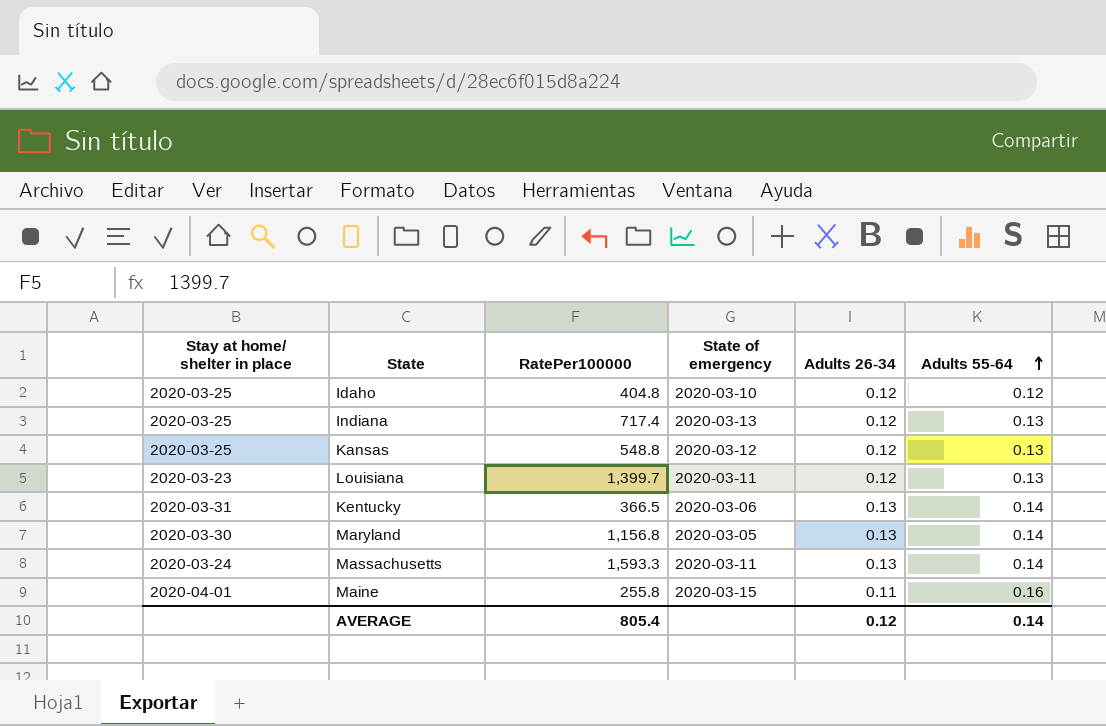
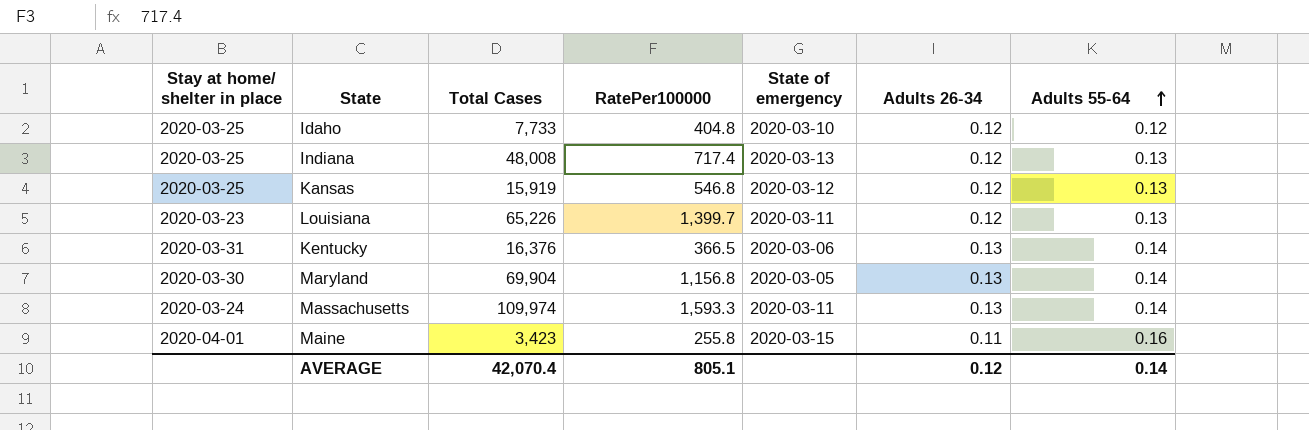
column Total Cases | position: none -> 3
Kansas | RatePer100000: 548.8 -> 546.8
AVERAGE | RatePer100000: 805.4 -> 805.1

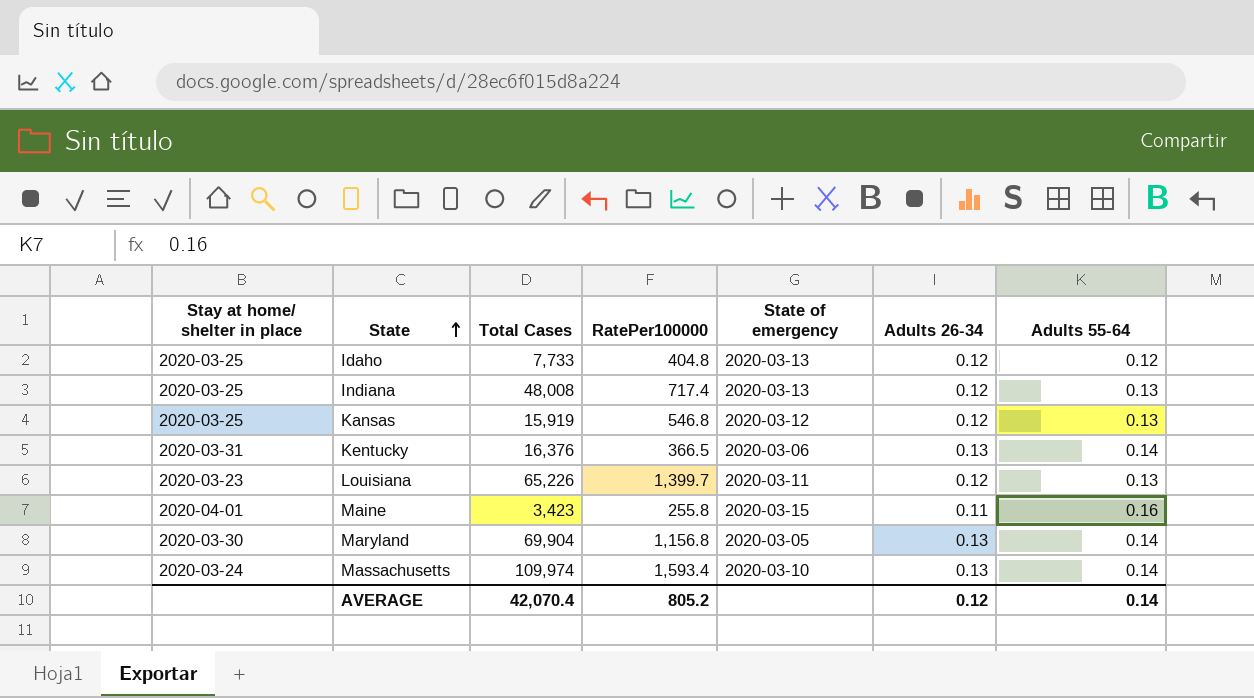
row order: Adults 55-64 ascending -> State ascending
Idaho | State of emergency: 2020-03-10 -> 2020-03-13
Massachusetts | RatePer100000: 1,593.3 -> 1,593.4
Massachusetts | State of emergency: 2020-03-11 -> 2020-03-10
AVERAGE | RatePer100000: 805.1 -> 805.2

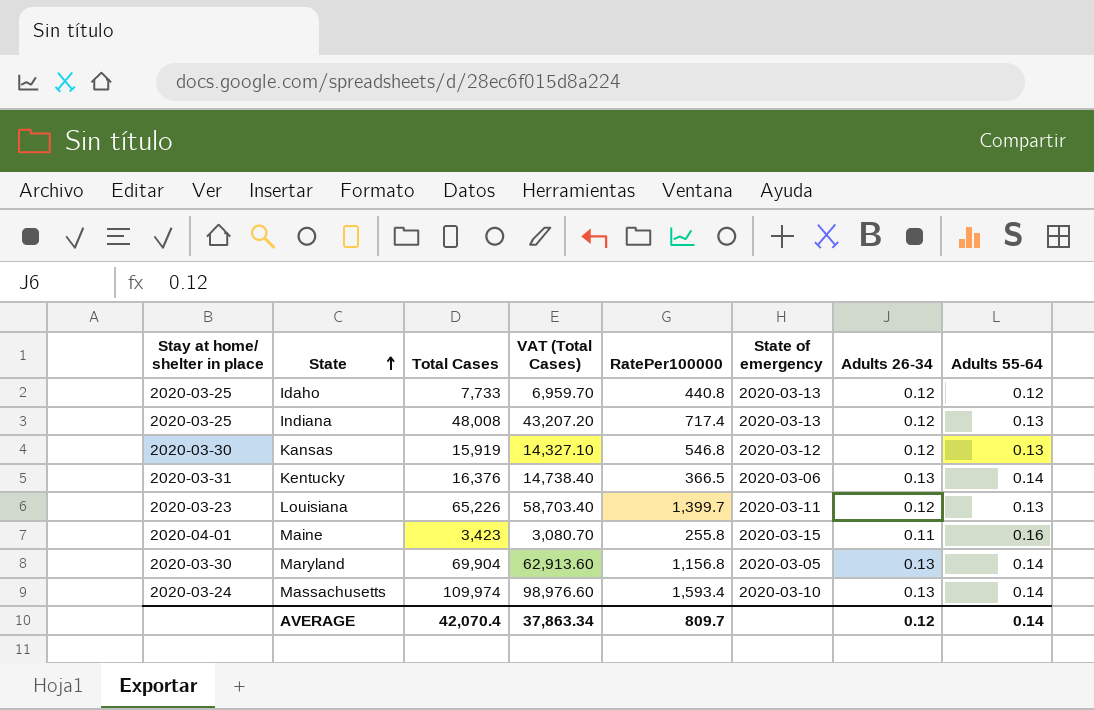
column VAT (Total Cases) | formula: none -> [Total Cases] * 0.9
Idaho | RatePer100000: 404.8 -> 440.8
Kansas | Stay at home/ shelter in place: 2020-03-25 -> 2020-03-30
AVERAGE | RatePer100000: 805.2 -> 809.7

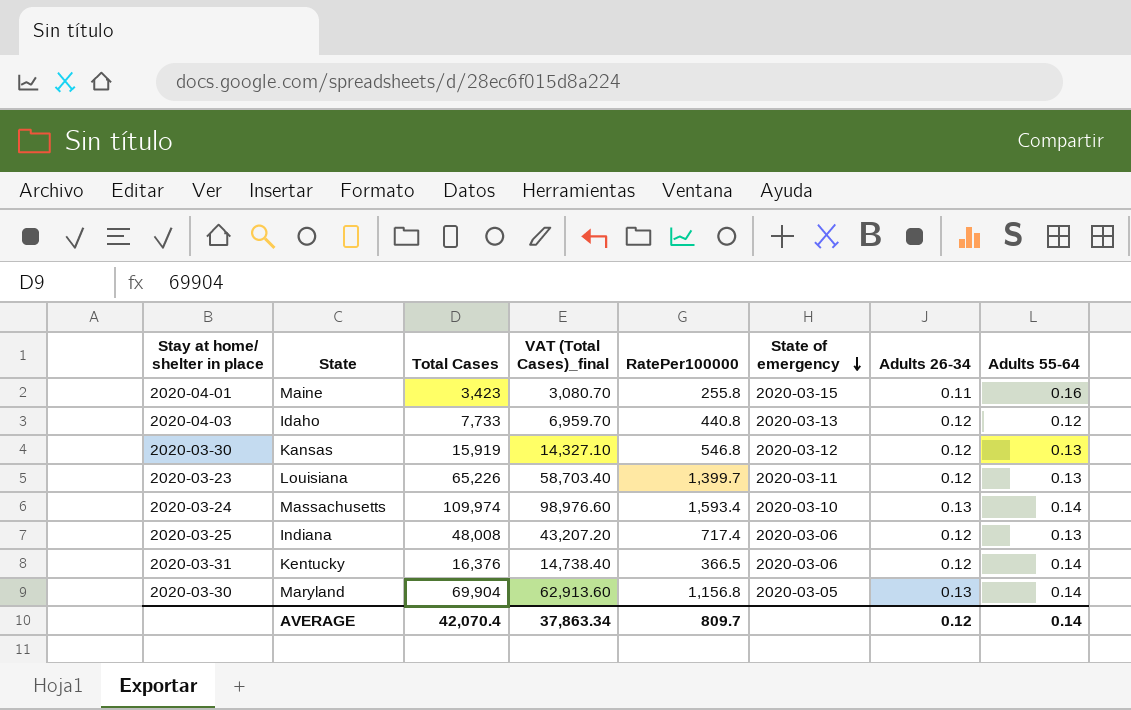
row order: State ascending -> State of emergency descending
column name: VAT (Total Cases) -> VAT (Total Cases)_final
Idaho | Stay at home/ shelter in place: 2020-03-25 -> 2020-04-03
Indiana | State of emergency: 2020-03-13 -> 2020-03-06
Kentucky | Adults 26-34: 0.13 -> 0.12

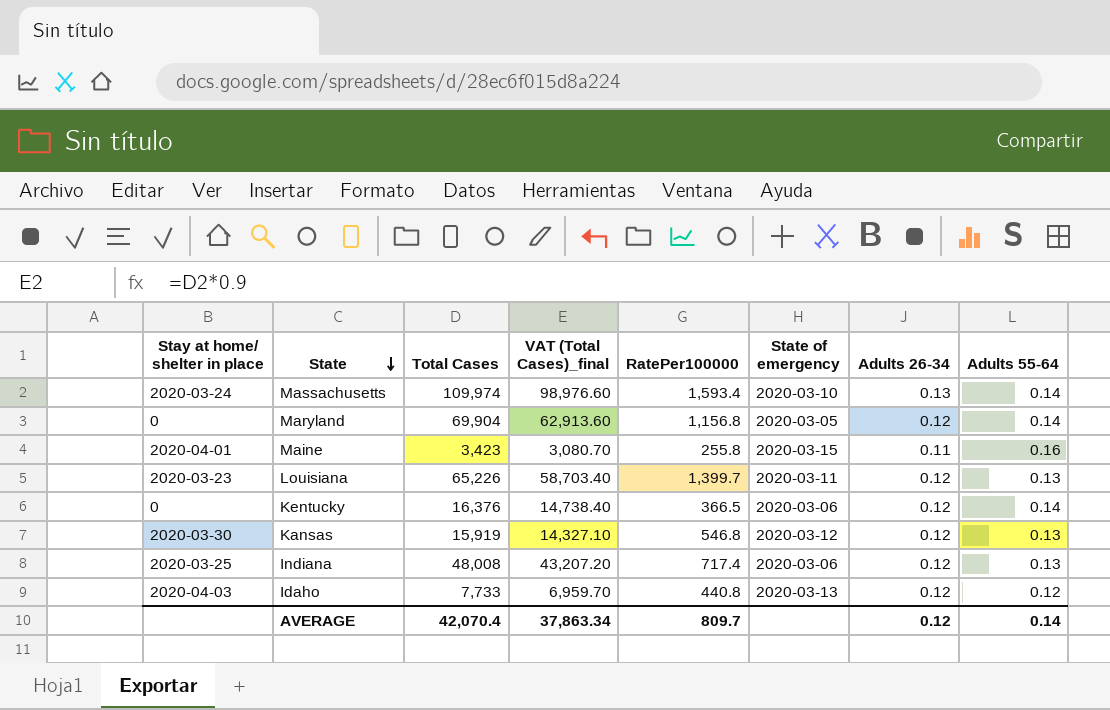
row order: State of emergency descending -> State descending
Maryland | Stay at home/ shelter in place: 2020-03-30 -> 0
Maryland | Adults 26-34: 0.13 -> 0.12
Kentucky | Stay at home/ shelter in place: 2020-03-31 -> 0

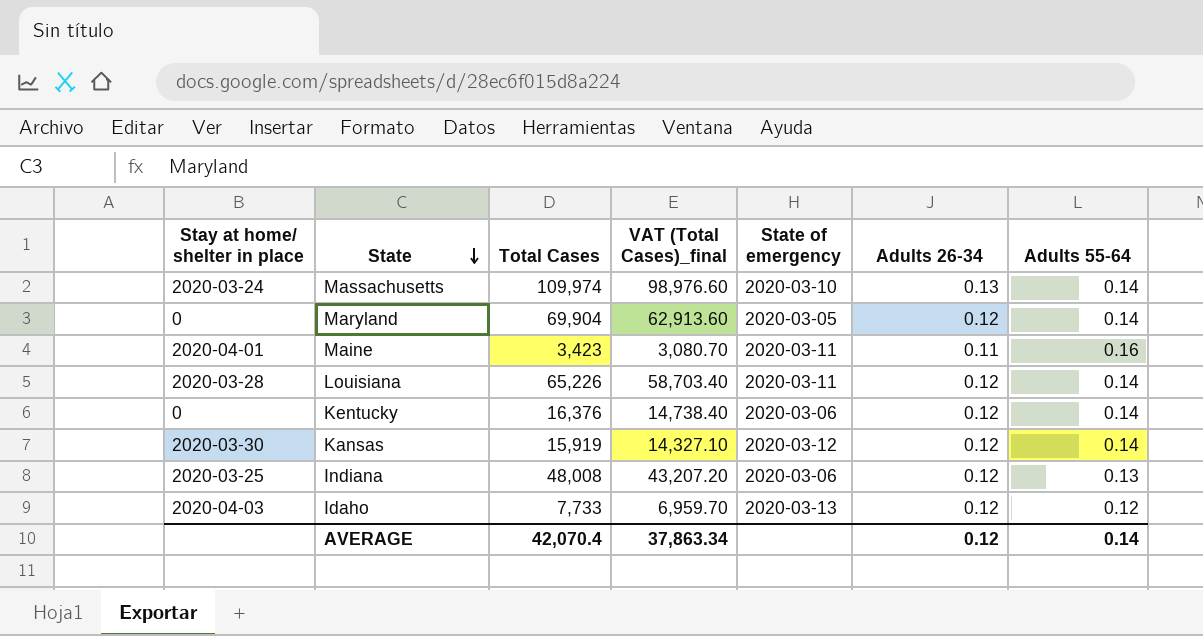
column RatePer100000 | position: 5 -> none
Maine | State of emergency: 2020-03-15 -> 2020-03-11
Louisiana | Stay at home/ shelter in place: 2020-03-23 -> 2020-03-28
Louisiana | Adults 55-64: 0.13 -> 0.14
Kansas | Adults 55-64: 0.13 -> 0.14

